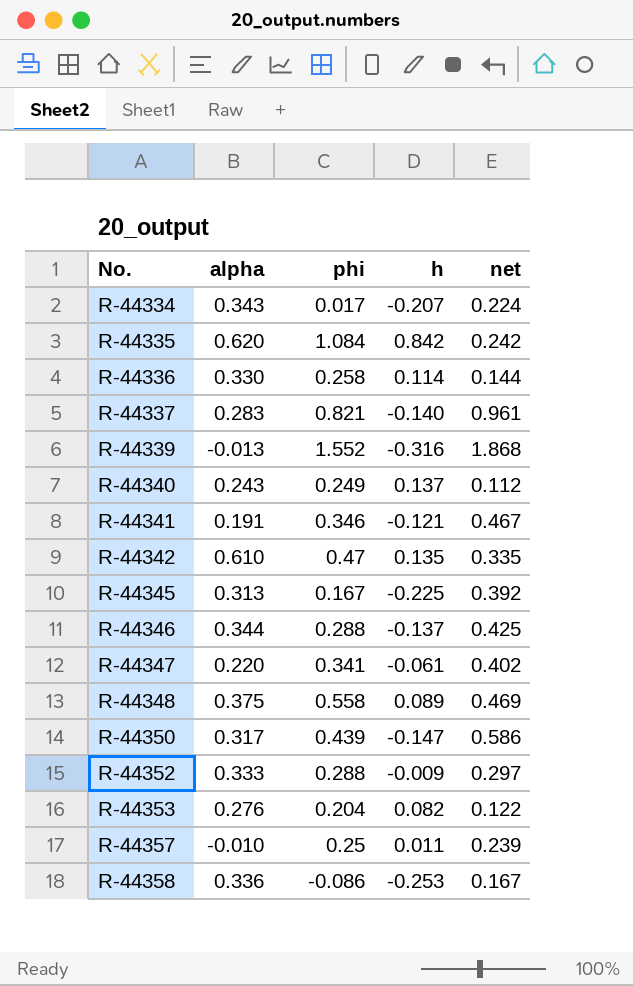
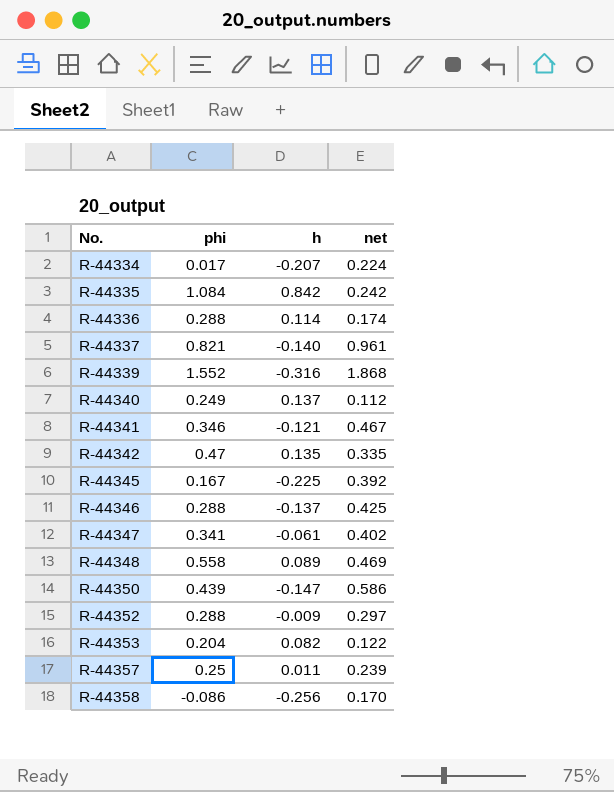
column alpha | position: 2 -> none
R-44336 | phi: 0.258 -> 0.288
R-44336 | net: 0.144 -> 0.174
R-44358 | h: -0.253 -> -0.256
R-44358 | net: 0.167 -> 0.170

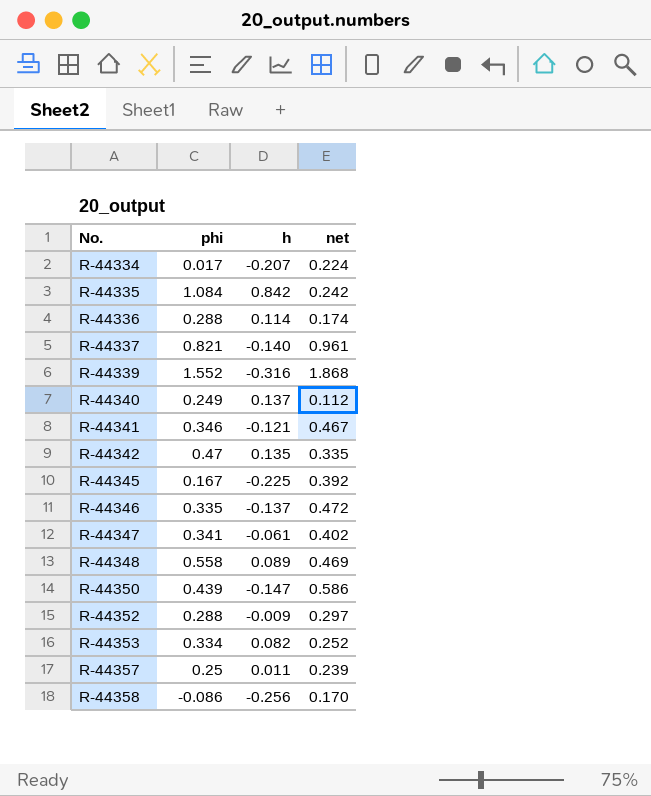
R-44346 | phi: 0.288 -> 0.335
R-44346 | net: 0.425 -> 0.472
R-44353 | phi: 0.204 -> 0.334
R-44353 | net: 0.122 -> 0.252

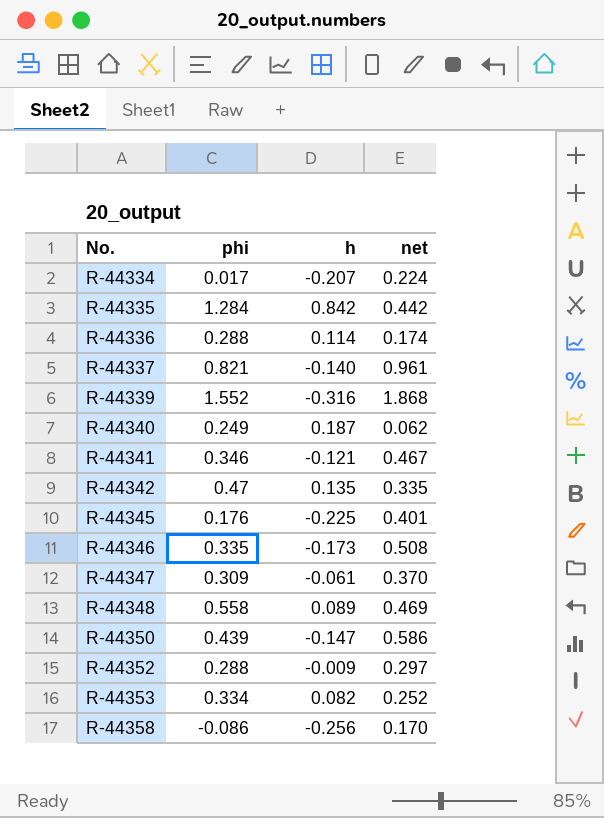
row R-44357: 0.25 | 0.011 | 0.239 -> none
R-44335 | phi: 1.084 -> 1.284
R-44335 | net: 0.242 -> 0.442
R-44340 | h: 0.137 -> 0.187
R-44340 | net: 0.112 -> 0.062
R-44345 | phi: 0.167 -> 0.176
R-44345 | net: 0.392 -> 0.401
R-44346 | h: -0.137 -> -0.173
R-44346 | net: 0.472 -> 0.508
R-44347 | phi: 0.341 -> 0.309
R-44347 | net: 0.402 -> 0.370

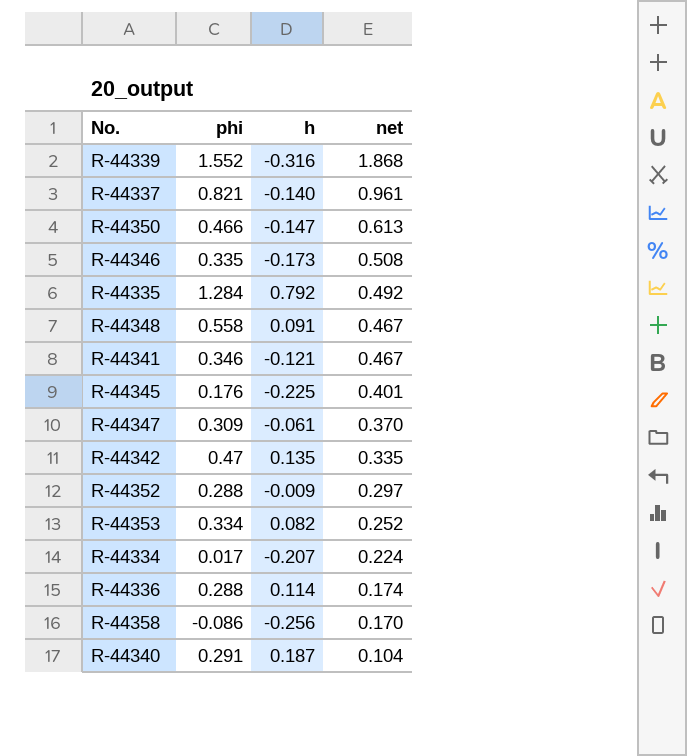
row order: No. ascending -> net descending
R-44350 | phi: 0.439 -> 0.466
R-44350 | net: 0.586 -> 0.613
R-44335 | h: 0.842 -> 0.792
R-44335 | net: 0.442 -> 0.492
R-44348 | h: 0.089 -> 0.091
R-44348 | net: 0.469 -> 0.467
R-44340 | phi: 0.249 -> 0.291
R-44340 | net: 0.062 -> 0.104

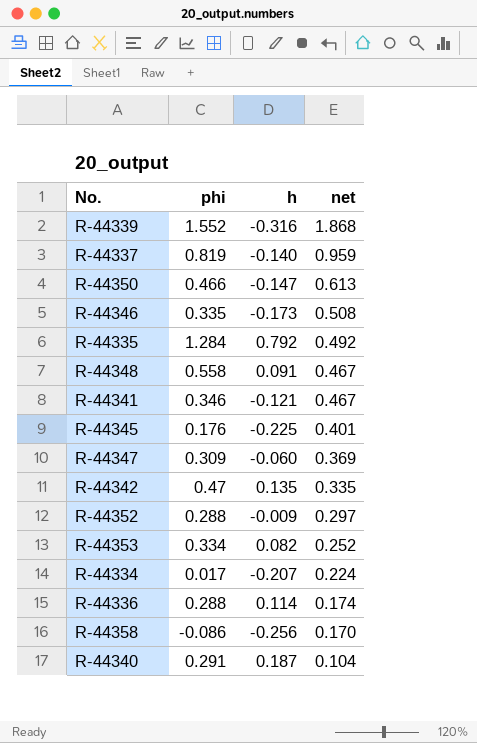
R-44337 | phi: 0.821 -> 0.819
R-44337 | net: 0.961 -> 0.959
R-44347 | h: -0.061 -> -0.060
R-44347 | net: 0.370 -> 0.369

